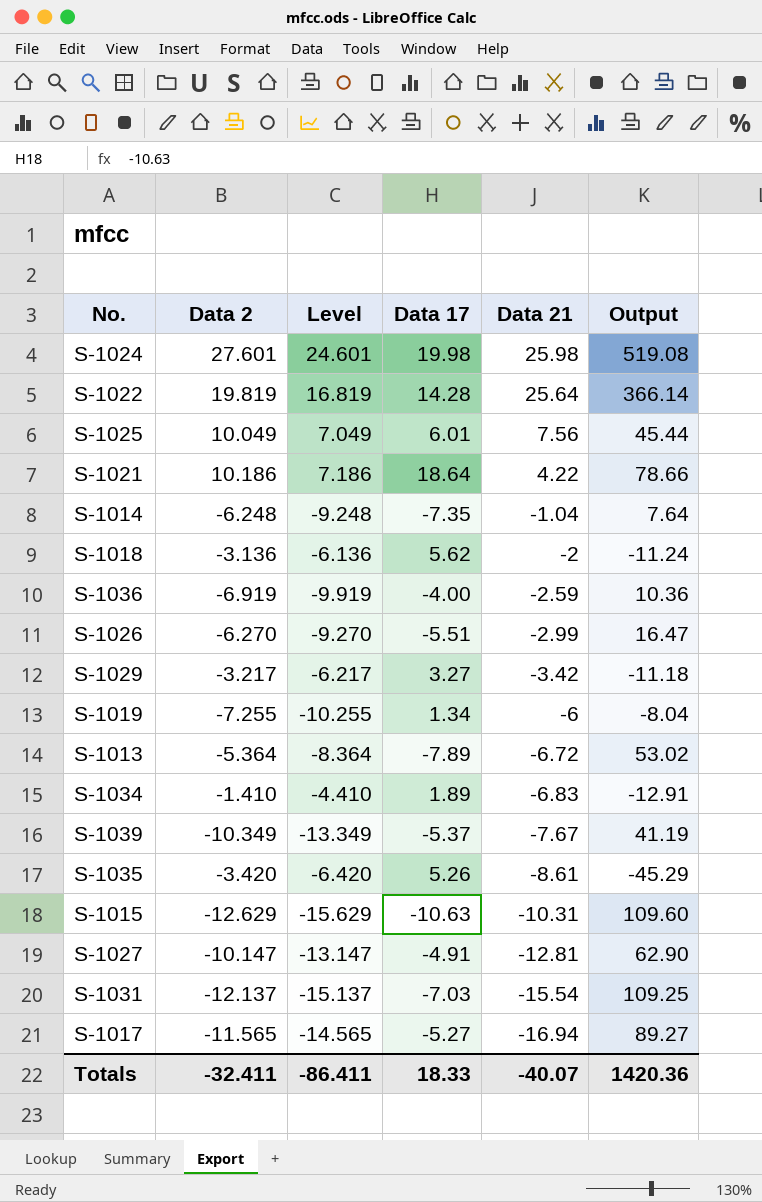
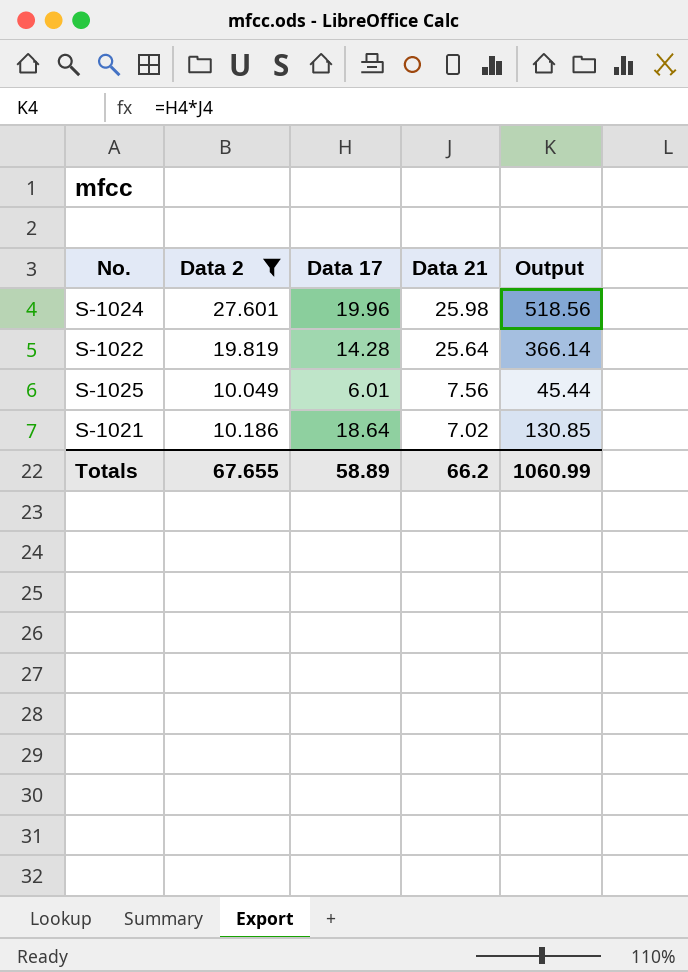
filter: none -> Data 2 >= 10.049
column Level | formula: [Data 2] - 3 -> none
S-1024 | Data 17: 19.98 -> 19.96
S-1024 | Output: 519.08 -> 518.56
S-1021 | Data 21: 4.22 -> 7.02
S-1021 | Output: 78.66 -> 130.85
Totals | Data 2: -32.411 -> 67.655
Totals | Data 17: 18.33 -> 58.89
Totals | Data 21: -40.07 -> 66.2
Totals | Output: 1420.36 -> 1060.99

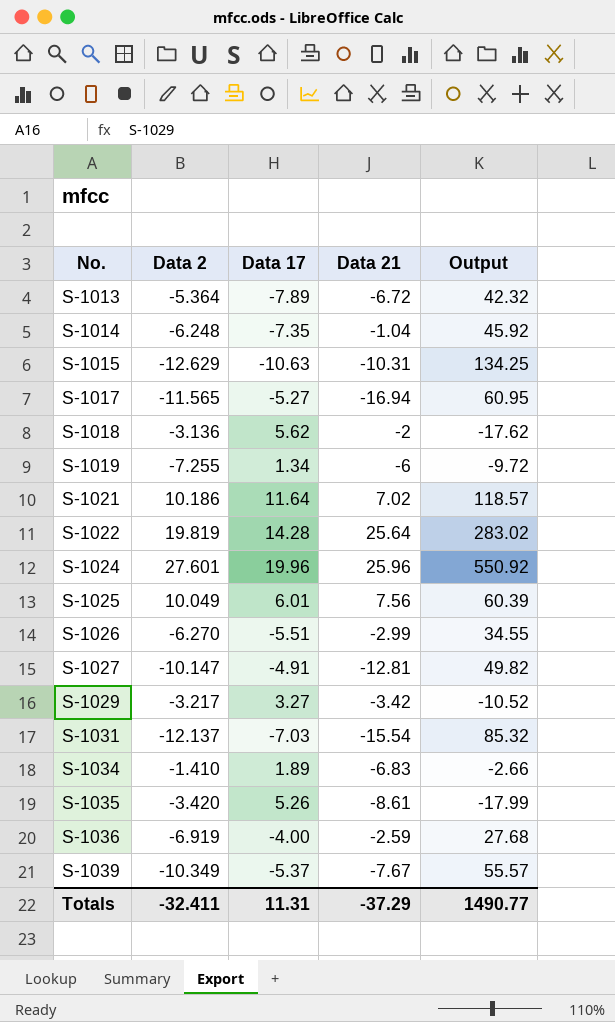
filter: Data 2 >= 10.049 -> none
row order: Data 21 descending -> No. ascending
column Output | formula: [Data 17] * [Data 21] -> [Data 2] * [Data 17]
S-1021 | Data 17: 18.64 -> 11.64
S-1024 | Data 21: 25.98 -> 25.96
Totals | Data 2: 67.655 -> -32.411
Totals | Data 17: 58.89 -> 11.31
Totals | Data 21: 66.2 -> -37.29
Totals | Output: 1060.99 -> 1490.77

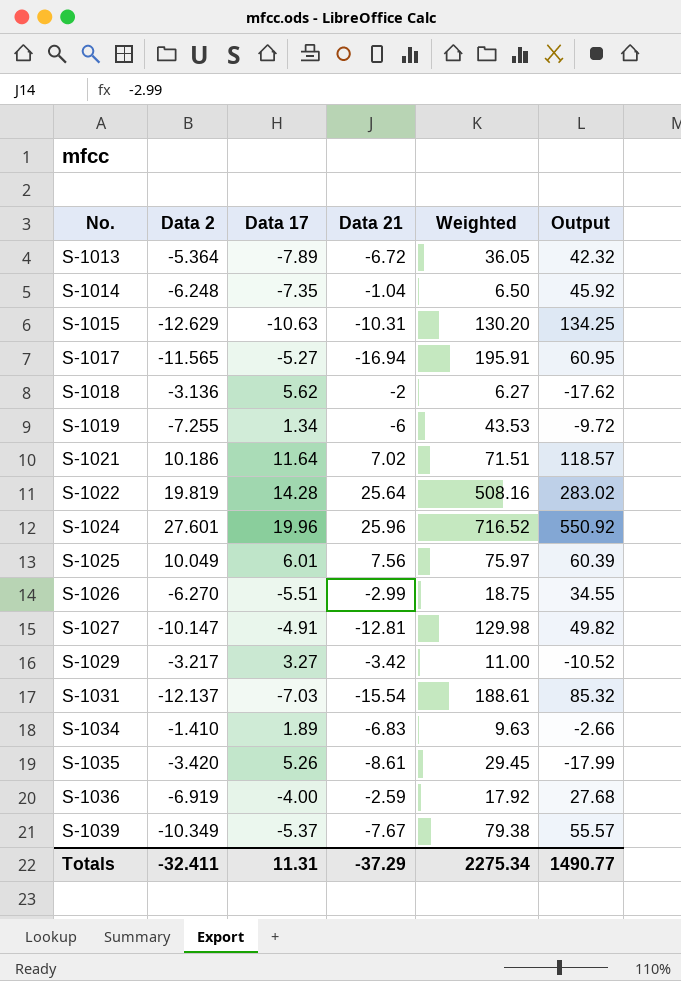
column Weighted | formula: none -> [Data 2] * [Data 21]

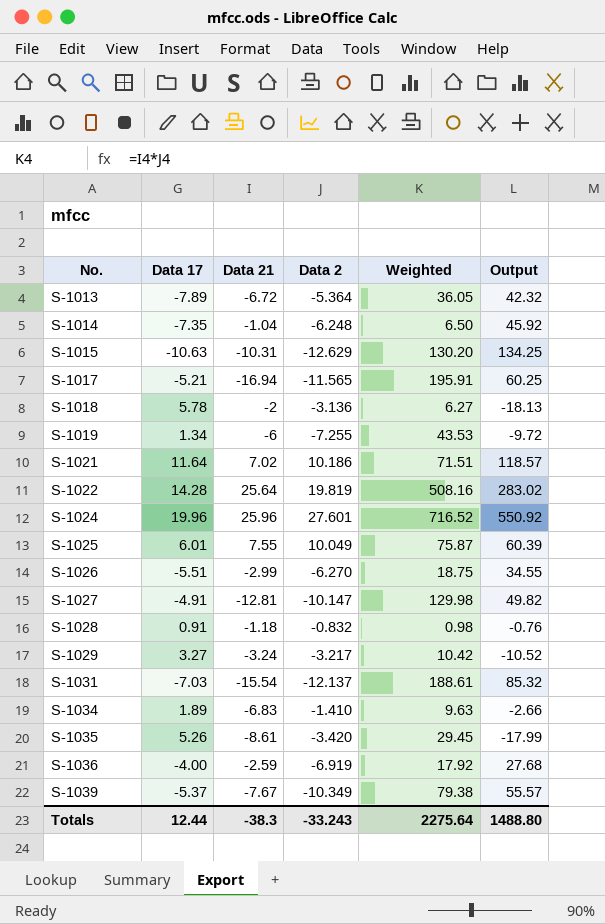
column Data 2 | position: 2 -> 4
S-1017 | Data 17: -5.27 -> -5.21
S-1017 | Output: 60.95 -> 60.25
S-1018 | Data 17: 5.62 -> 5.78
S-1018 | Output: -17.62 -> -18.13
S-1025 | Data 21: 7.56 -> 7.55
S-1025 | Weighted: 75.97 -> 75.87
row S-1028: none -> 0.91 | -1.18 | -0.832 | 0.98 | -0.76
S-1029 | Data 21: -3.42 -> -3.24
S-1029 | Weighted: 11.00 -> 10.42
Totals | Data 17: 11.31 -> 12.44
Totals | Data 21: -37.29 -> -38.3
Totals | Data 2: -32.411 -> -33.243
Totals | Weighted: 2275.34 -> 2275.64
Totals | Output: 1490.77 -> 1488.80

